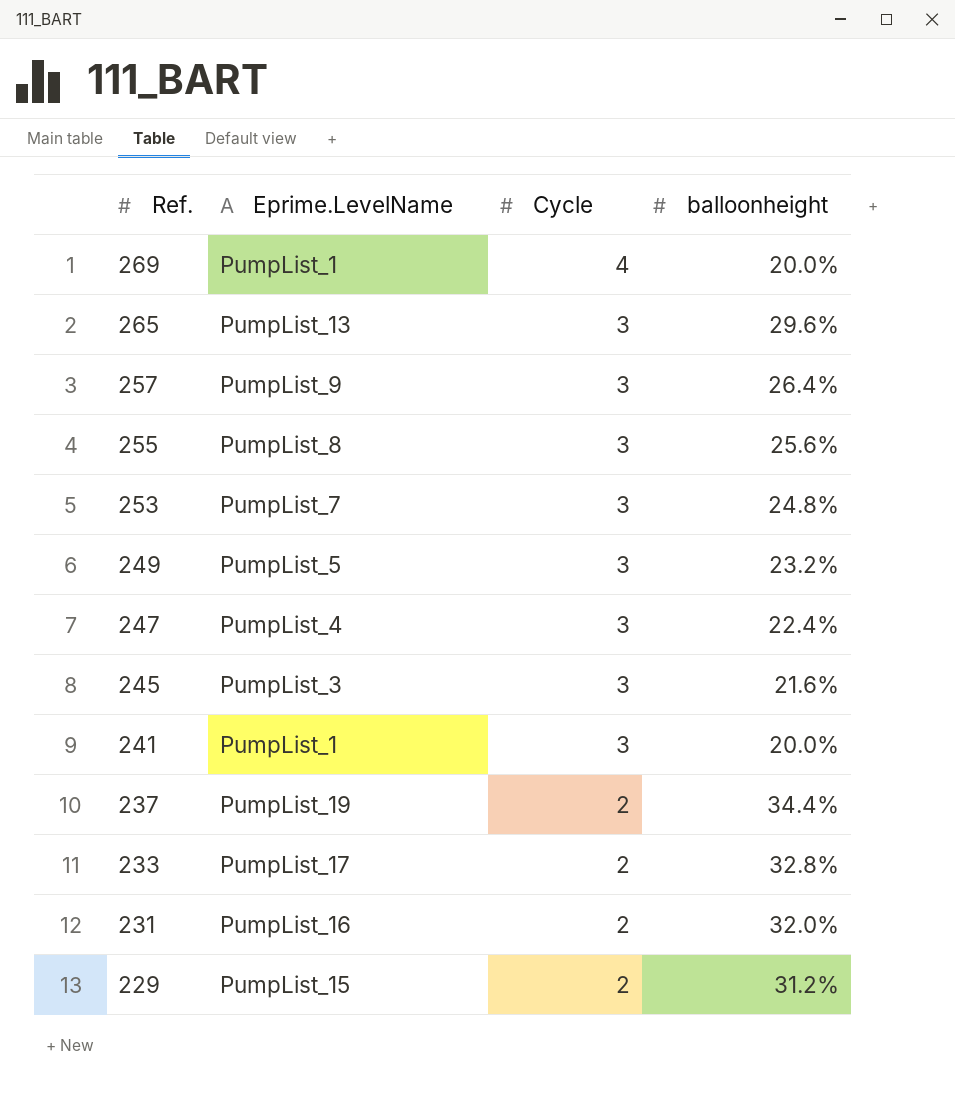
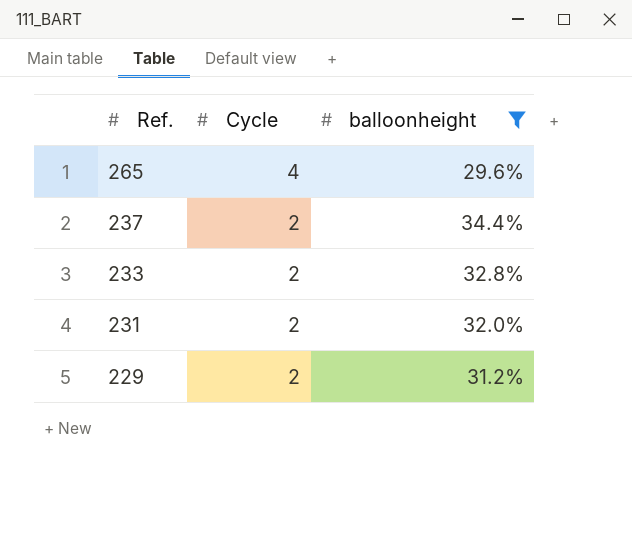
filter: none -> balloonheight >= 29.6%
column Eprime.LevelName | position: 2 -> none
265 | Cycle: 3 -> 4

